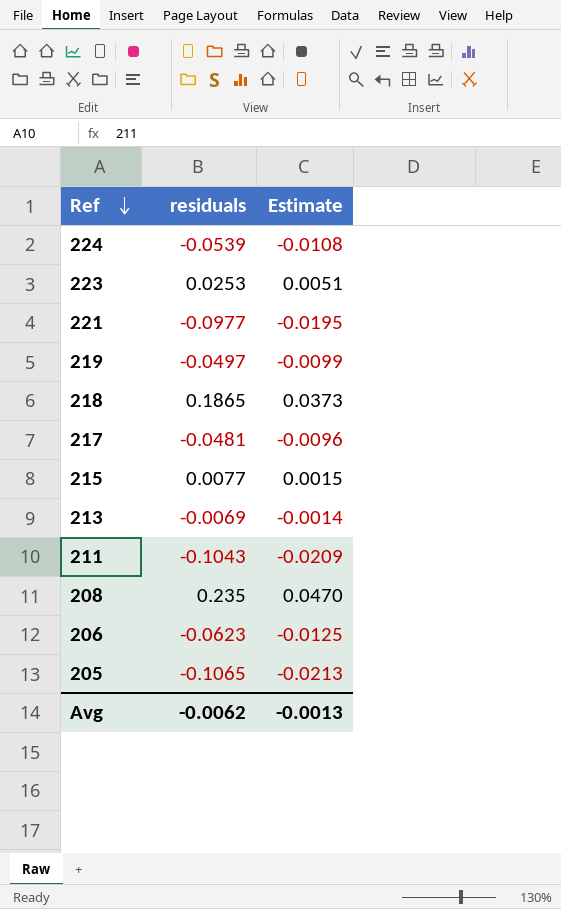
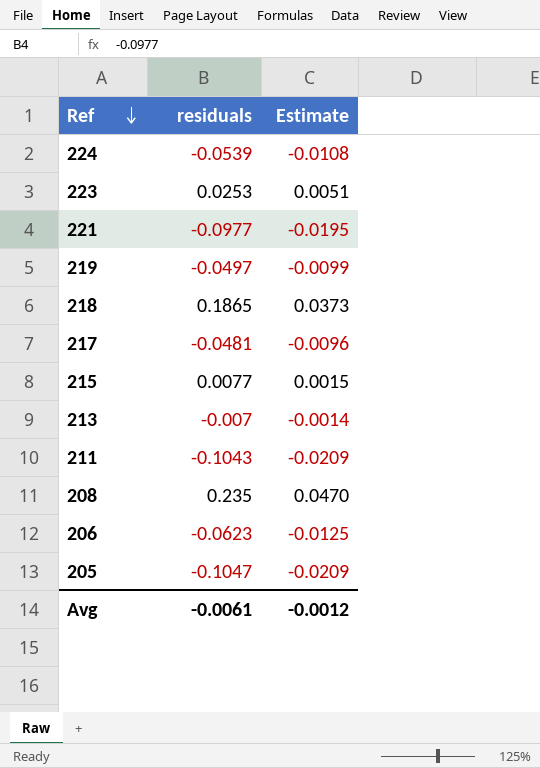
213 | residuals: -0.0069 -> -0.007
205 | residuals: -0.1065 -> -0.1047
205 | Estimate: -0.0213 -> -0.0209
Avg | residuals: -0.0062 -> -0.0061
Avg | Estimate: -0.0013 -> -0.0012

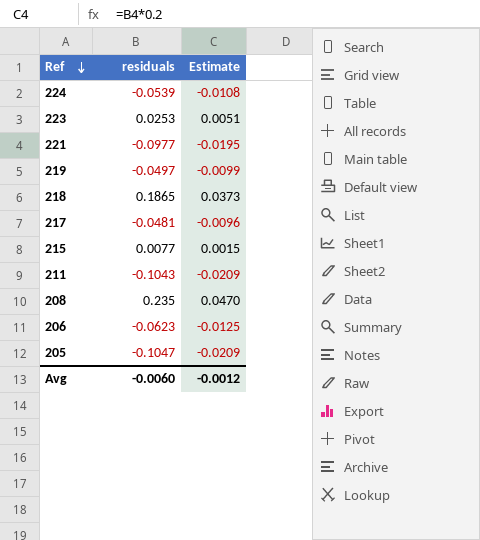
row 213: -0.007 | -0.0014 -> none
Avg | residuals: -0.0061 -> -0.0060

